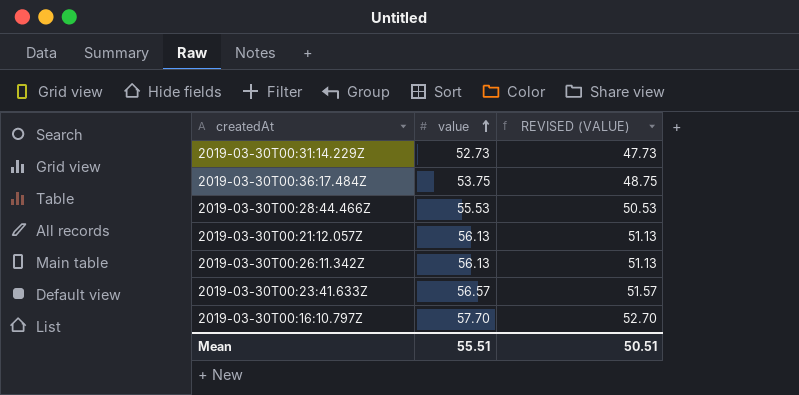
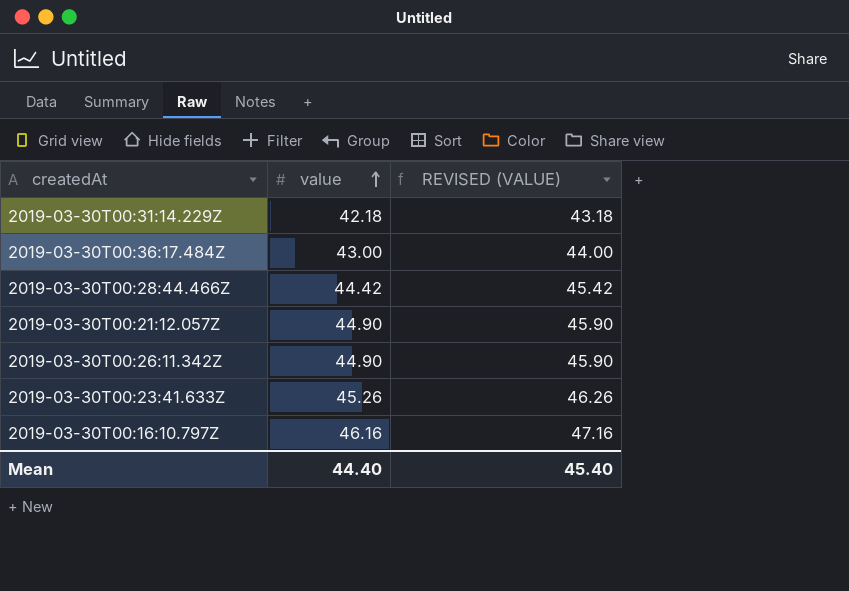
column REVISED (VALUE) | formula: [value] - 5 -> [value] + 1
2019-03-30T00:31:14.229Z | value: 52.73 -> 42.18
2019-03-30T00:36:17.484Z | value: 53.75 -> 43.00
2019-03-30T00:28:44.466Z | value: 55.53 -> 44.42
2019-03-30T00:21:12.057Z | value: 56.13 -> 44.90
2019-03-30T00:26:11.342Z | value: 56.13 -> 44.90
2019-03-30T00:23:41.633Z | value: 56.57 -> 45.26
2019-03-30T00:16:10.797Z | value: 57.70 -> 46.16
Mean | value: 55.51 -> 44.40
Mean | REVISED (VALUE): 50.51 -> 45.40

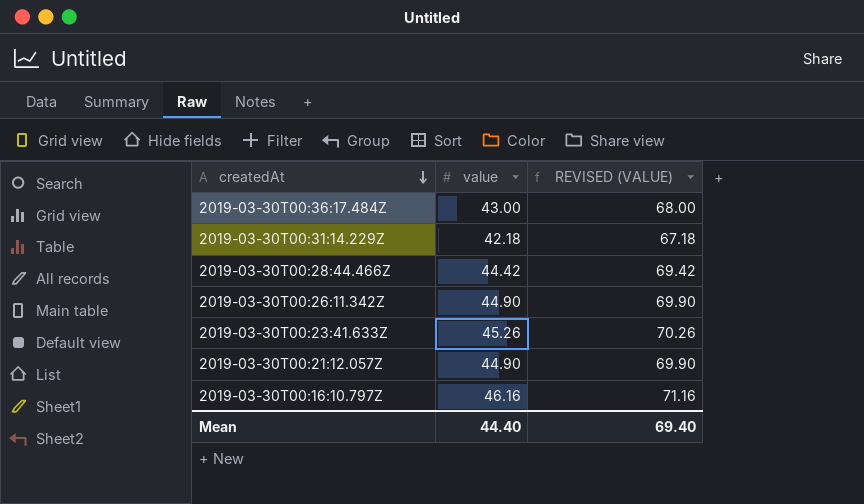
row order: value ascending -> createdAt descending
column REVISED (VALUE) | formula: [value] + 1 -> [value] + 25
Mean | REVISED (VALUE): 45.40 -> 69.40

